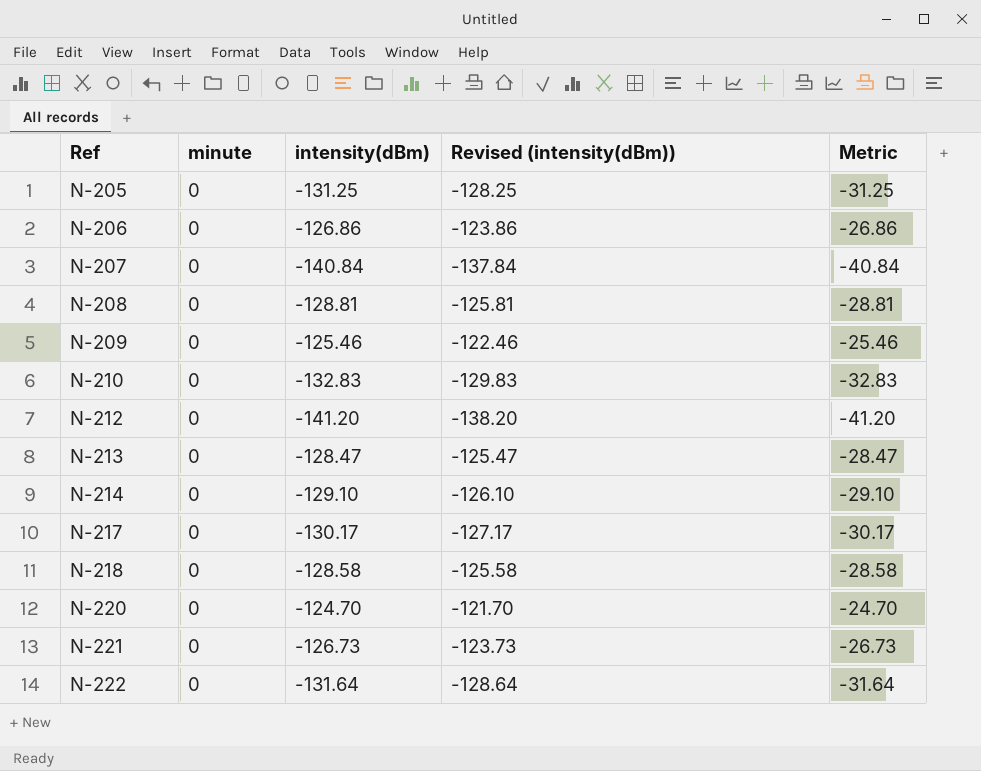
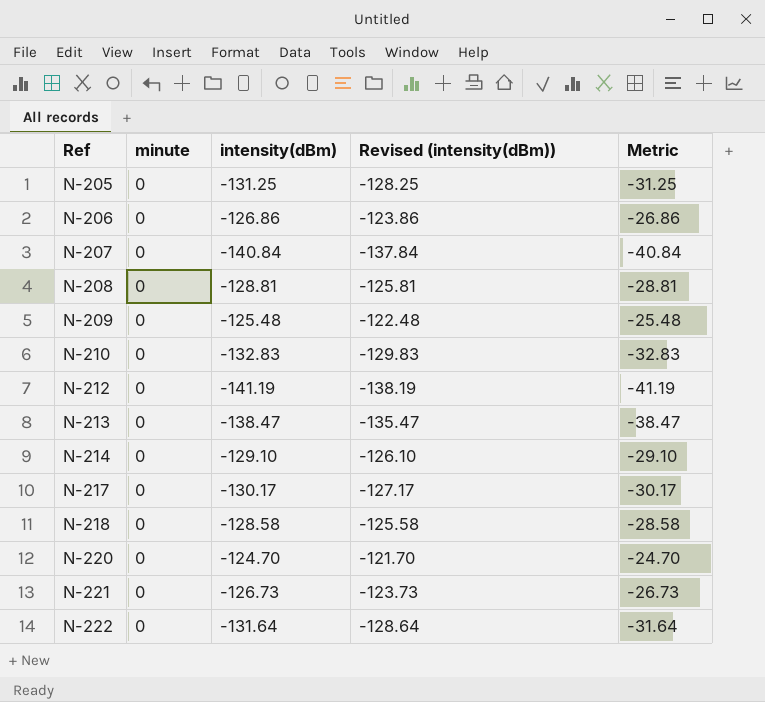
N-209 | intensity(dBm): -125.46 -> -125.48
N-209 | Revised (intensity(dBm)): -122.46 -> -122.48
N-209 | Metric: -25.46 -> -25.48
N-212 | intensity(dBm): -141.20 -> -141.19
N-212 | Revised (intensity(dBm)): -138.20 -> -138.19
N-212 | Metric: -41.20 -> -41.19
N-213 | intensity(dBm): -128.47 -> -138.47
N-213 | Revised (intensity(dBm)): -125.47 -> -135.47
N-213 | Metric: -28.47 -> -38.47

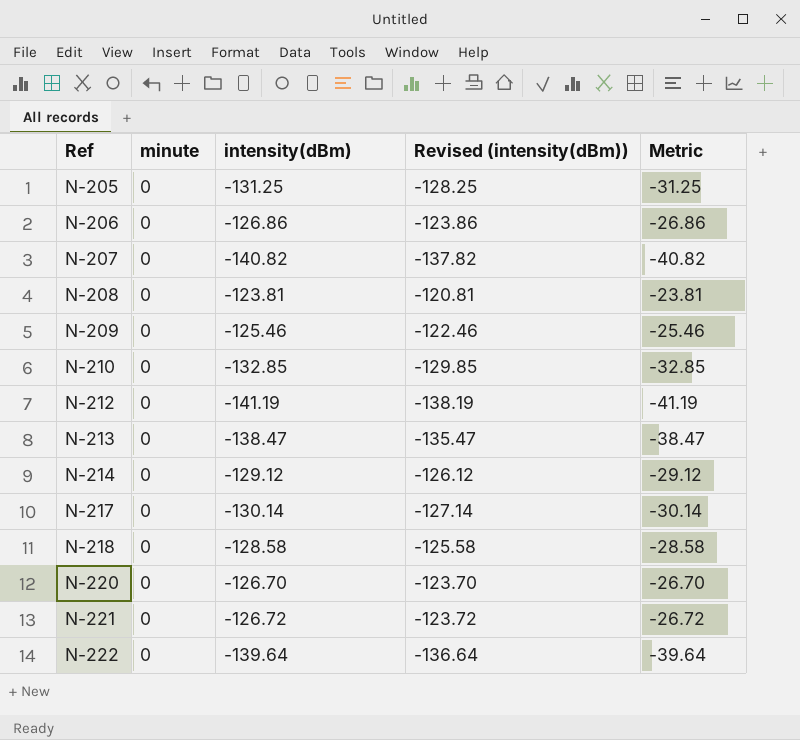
N-207 | intensity(dBm): -140.84 -> -140.82
N-207 | Revised (intensity(dBm)): -137.84 -> -137.82
N-207 | Metric: -40.84 -> -40.82
N-208 | intensity(dBm): -128.81 -> -123.81
N-208 | Revised (intensity(dBm)): -125.81 -> -120.81
N-208 | Metric: -28.81 -> -23.81
N-209 | intensity(dBm): -125.48 -> -125.46
N-209 | Revised (intensity(dBm)): -122.48 -> -122.46
N-209 | Metric: -25.48 -> -25.46
N-210 | intensity(dBm): -132.83 -> -132.85
N-210 | Revised (intensity(dBm)): -129.83 -> -129.85
N-210 | Metric: -32.83 -> -32.85
N-214 | intensity(dBm): -129.10 -> -129.12
N-214 | Revised (intensity(dBm)): -126.10 -> -126.12
N-214 | Metric: -29.10 -> -29.12
N-217 | intensity(dBm): -130.17 -> -130.14
N-217 | Revised (intensity(dBm)): -127.17 -> -127.14
N-217 | Metric: -30.17 -> -30.14
N-220 | intensity(dBm): -124.70 -> -126.70
N-220 | Revised (intensity(dBm)): -121.70 -> -123.70
N-220 | Metric: -24.70 -> -26.70
N-221 | intensity(dBm): -126.73 -> -126.72
N-221 | Revised (intensity(dBm)): -123.73 -> -123.72
N-221 | Metric: -26.73 -> -26.72
N-222 | intensity(dBm): -131.64 -> -139.64
N-222 | Revised (intensity(dBm)): -128.64 -> -136.64
N-222 | Metric: -31.64 -> -39.64

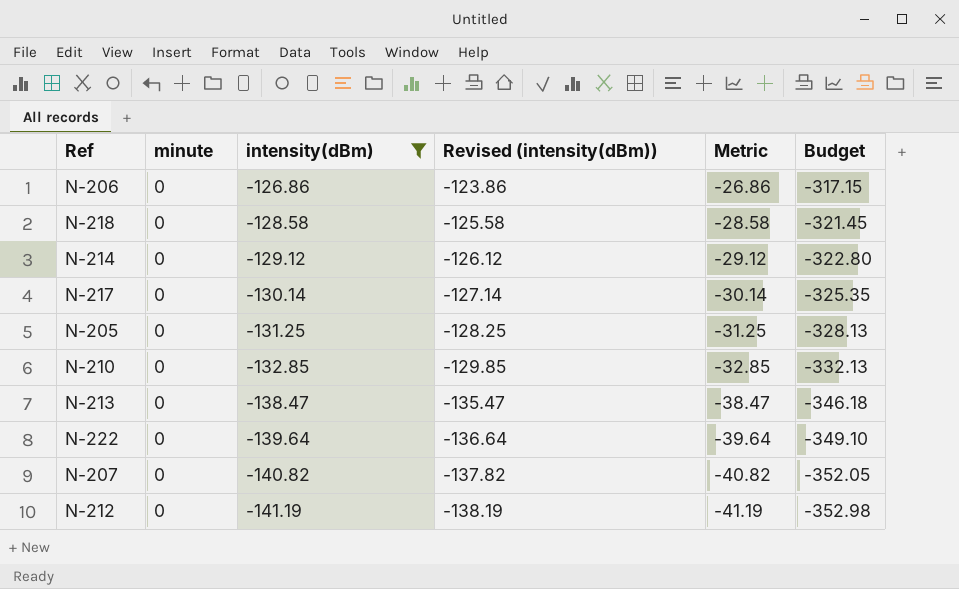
filter: none -> intensity(dBm) <= -126.86
row order: Ref ascending -> intensity(dBm) descending
column Budget | formula: none -> [intensity(dBm)] * 2.5

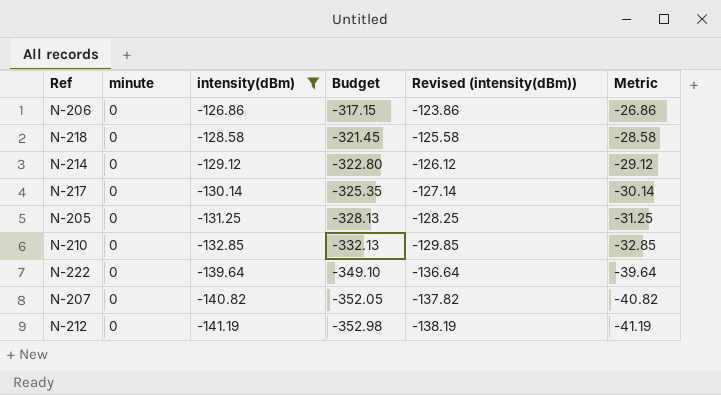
column Budget | position: 6 -> 4
row N-213: 0 | -138.47 | -135.47 | -38.47 | -346.18 -> none

